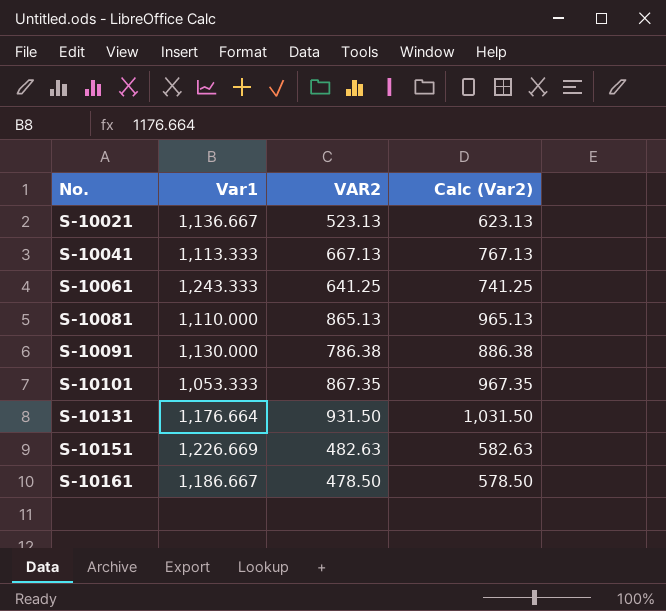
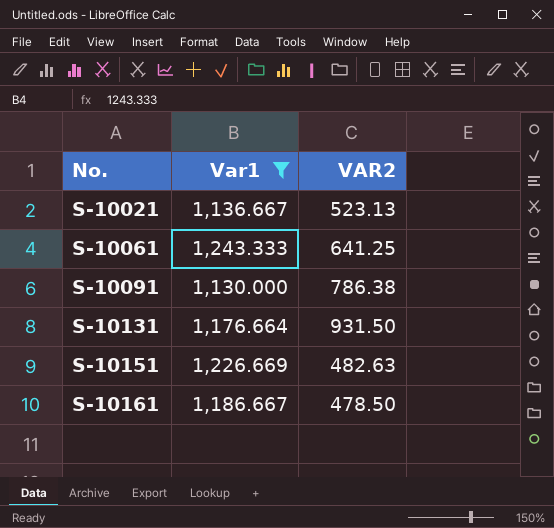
filter: none -> Var1 >= 1,130.000
column Calc (Var2) | formula: [VAR2] + 100 -> none

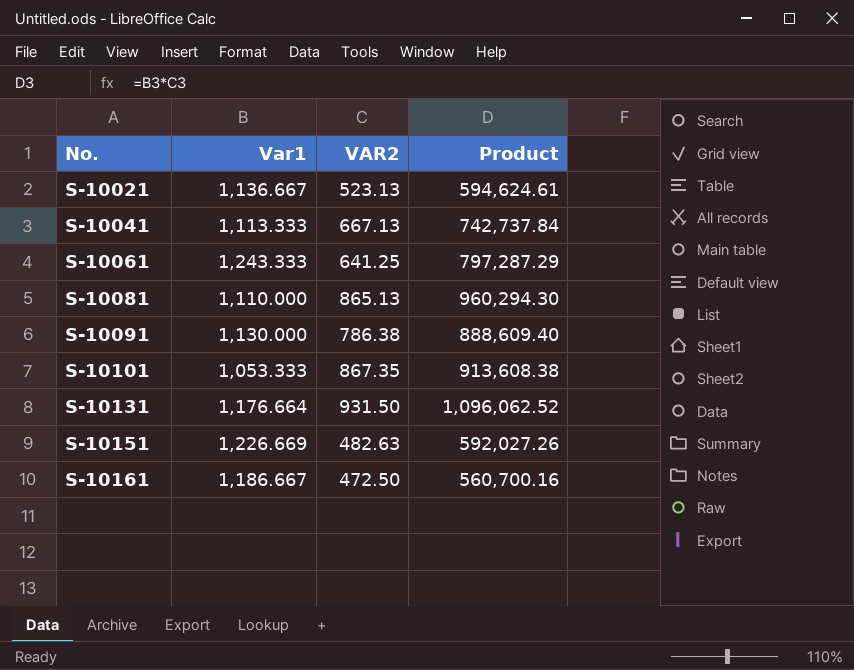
filter: Var1 >= 1,130.000 -> none
column Product | formula: none -> [Var1] * [VAR2]
S-10161 | VAR2: 478.50 -> 472.50

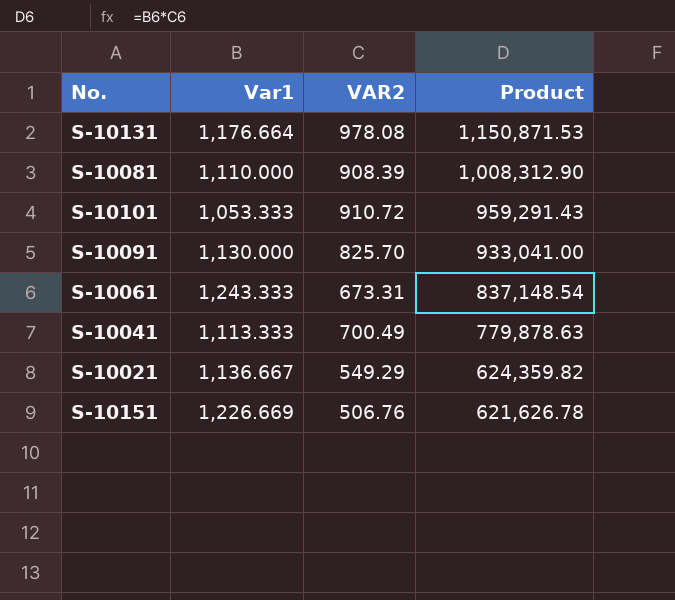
row order: No. ascending -> Product descending
row S-10161: 1,186.667 | 472.50 | 560,700.16 -> none
S-10131 | VAR2: 931.50 -> 978.08
S-10131 | Product: 1,096,062.52 -> 1,150,871.53
S-10081 | VAR2: 865.13 -> 908.39
S-10081 | Product: 960,294.30 -> 1,008,312.90
S-10101 | VAR2: 867.35 -> 910.72
S-10101 | Product: 913,608.38 -> 959,291.43
S-10091 | VAR2: 786.38 -> 825.70
S-10091 | Product: 888,609.40 -> 933,041.00
S-10061 | VAR2: 641.25 -> 673.31
S-10061 | Product: 797,287.29 -> 837,148.54
S-10041 | VAR2: 667.13 -> 700.49
S-10041 | Product: 742,737.84 -> 779,878.63
S-10021 | VAR2: 523.13 -> 549.29
S-10021 | Product: 594,624.61 -> 624,359.82
S-10151 | VAR2: 482.63 -> 506.76
S-10151 | Product: 592,027.26 -> 621,626.78

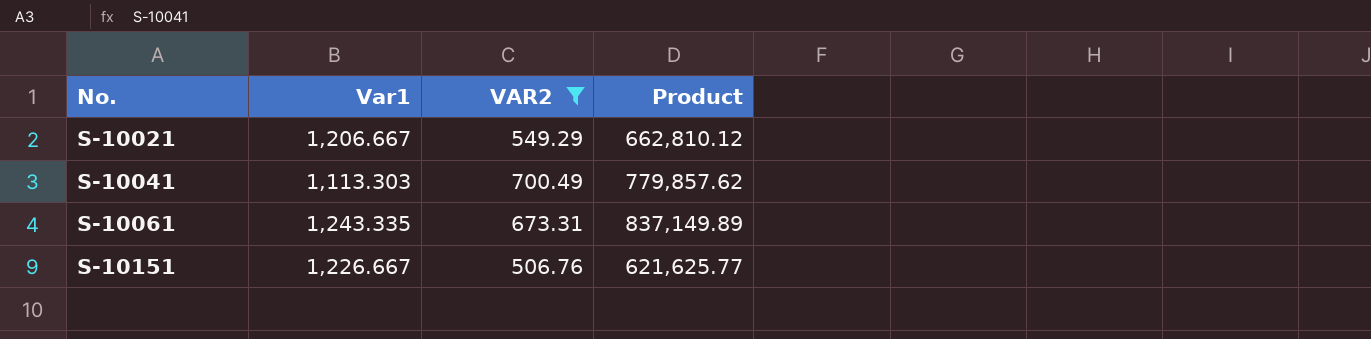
filter: none -> VAR2 <= 700.49
row order: Product descending -> No. ascending
S-10021 | Var1: 1,136.667 -> 1,206.667
S-10021 | Product: 624,359.82 -> 662,810.12
S-10041 | Var1: 1,113.333 -> 1,113.303
S-10041 | Product: 779,878.63 -> 779,857.62
S-10061 | Var1: 1,243.333 -> 1,243.335
S-10061 | Product: 837,148.54 -> 837,149.89
S-10151 | Var1: 1,226.669 -> 1,226.667
S-10151 | Product: 621,626.78 -> 621,625.77

